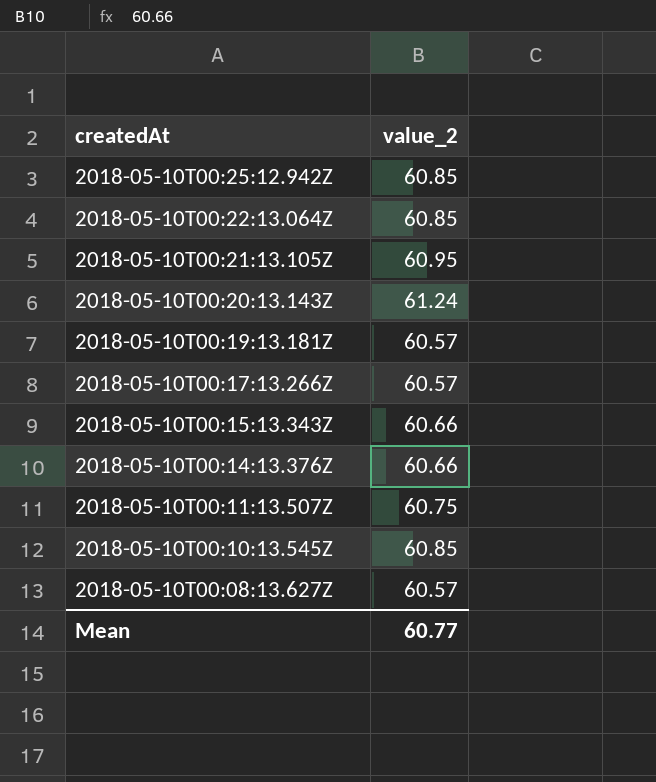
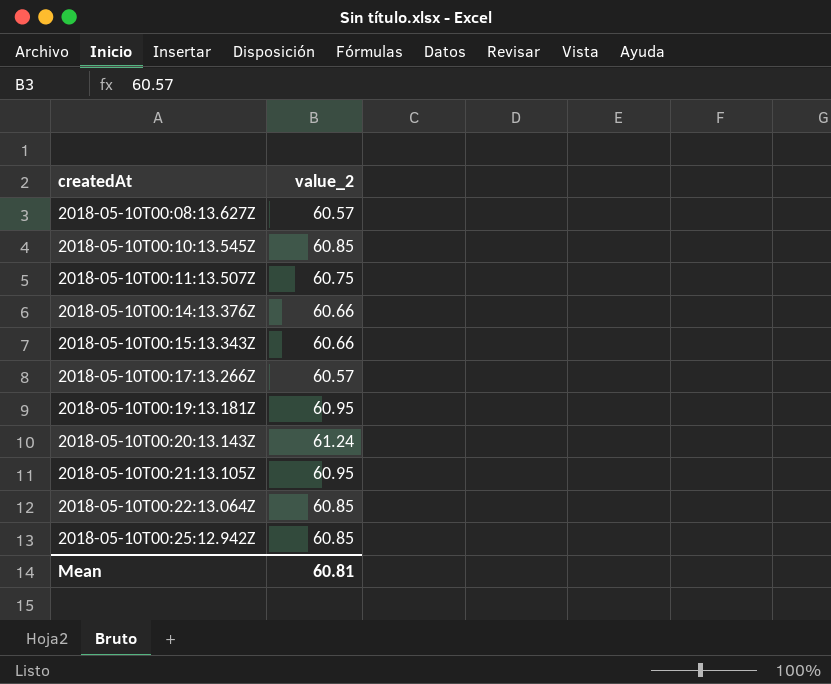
row order: createdAt descending -> createdAt ascending
2018-05-10T00:19:13.181Z | value_2: 60.57 -> 60.95
Mean | value_2: 60.77 -> 60.81

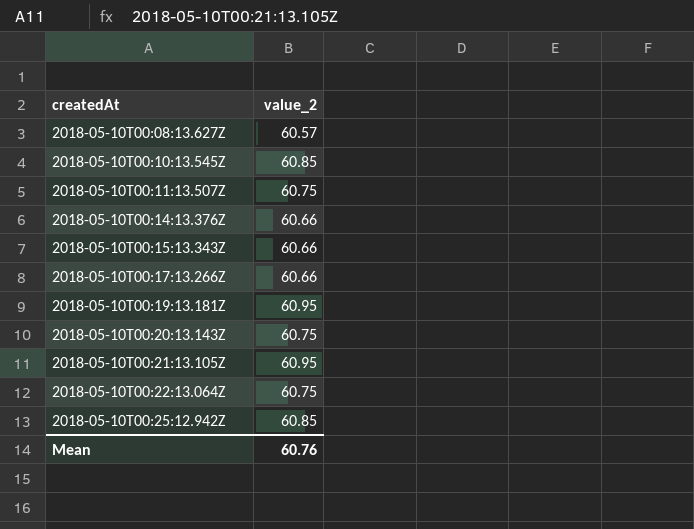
2018-05-10T00:17:13.266Z | value_2: 60.57 -> 60.66
2018-05-10T00:20:13.143Z | value_2: 61.24 -> 60.75
2018-05-10T00:22:13.064Z | value_2: 60.85 -> 60.75
Mean | value_2: 60.81 -> 60.76

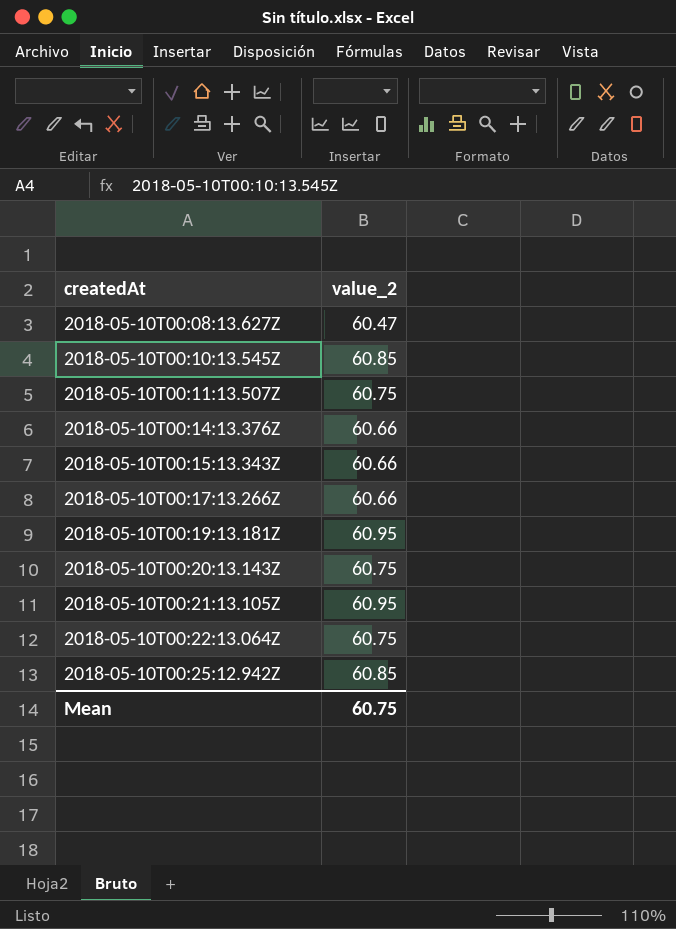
2018-05-10T00:08:13.627Z | value_2: 60.57 -> 60.47
Mean | value_2: 60.76 -> 60.75

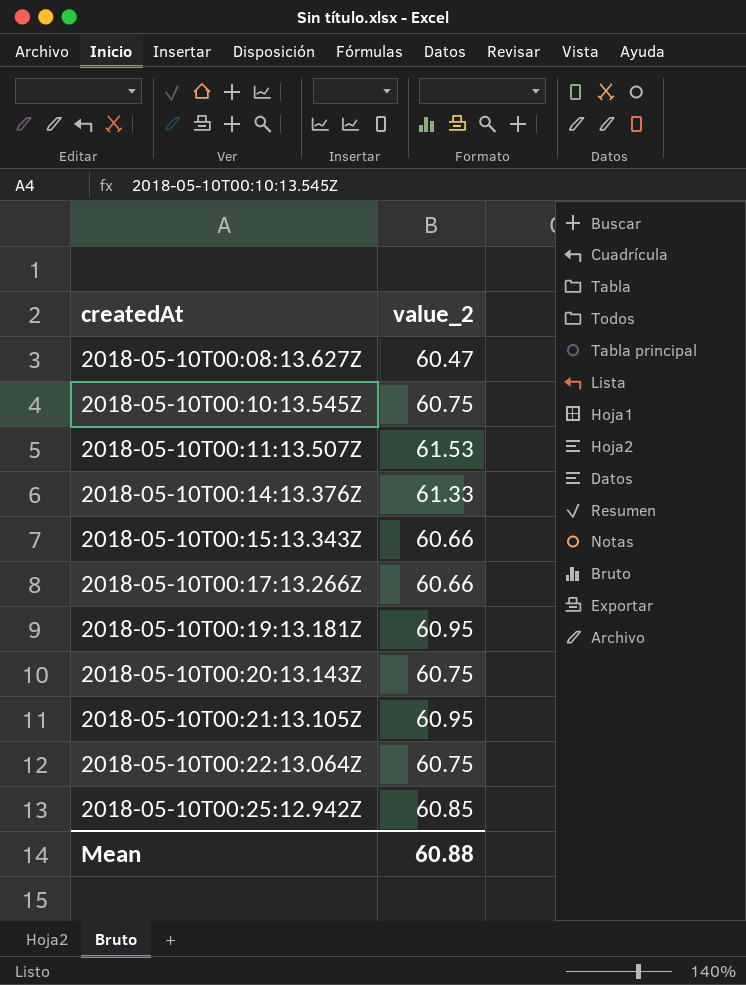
2018-05-10T00:10:13.545Z | value_2: 60.85 -> 60.75
2018-05-10T00:11:13.507Z | value_2: 60.75 -> 61.53
2018-05-10T00:14:13.376Z | value_2: 60.66 -> 61.33
Mean | value_2: 60.75 -> 60.88

